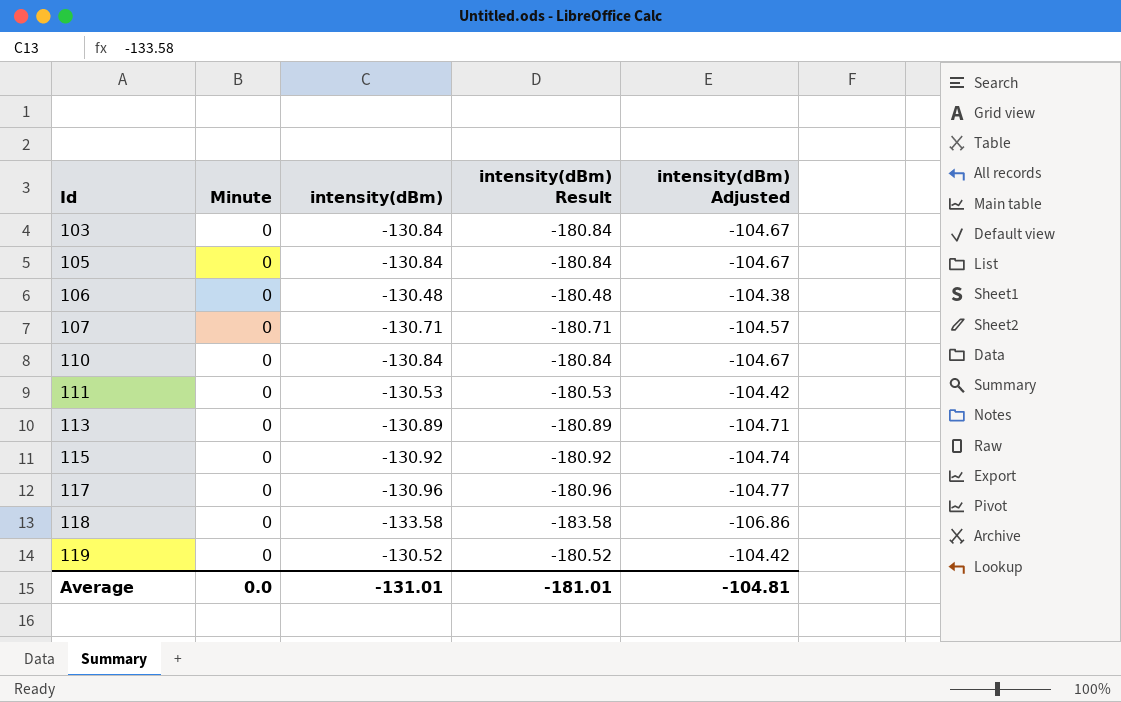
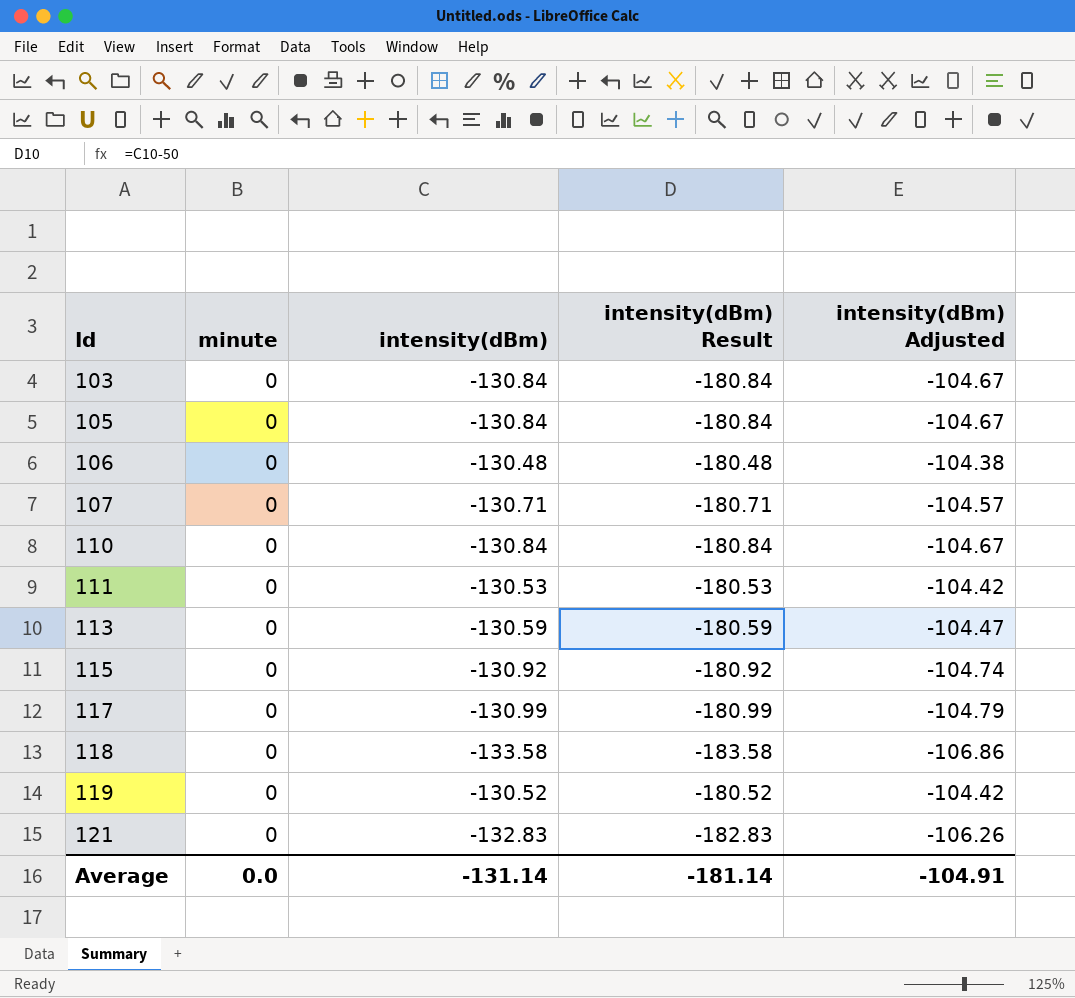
column name: Minute -> minute
113 | intensity(dBm): -130.89 -> -130.59
113 | intensity(dBm) Result: -180.89 -> -180.59
113 | intensity(dBm) Adjusted: -104.71 -> -104.47
117 | intensity(dBm): -130.96 -> -130.99
117 | intensity(dBm) Result: -180.96 -> -180.99
117 | intensity(dBm) Adjusted: -104.77 -> -104.79
row 121: none -> 0 | -132.83 | -182.83 | -106.26
Average | intensity(dBm): -131.01 -> -131.14
Average | intensity(dBm) Result: -181.01 -> -181.14
Average | intensity(dBm) Adjusted: -104.81 -> -104.91

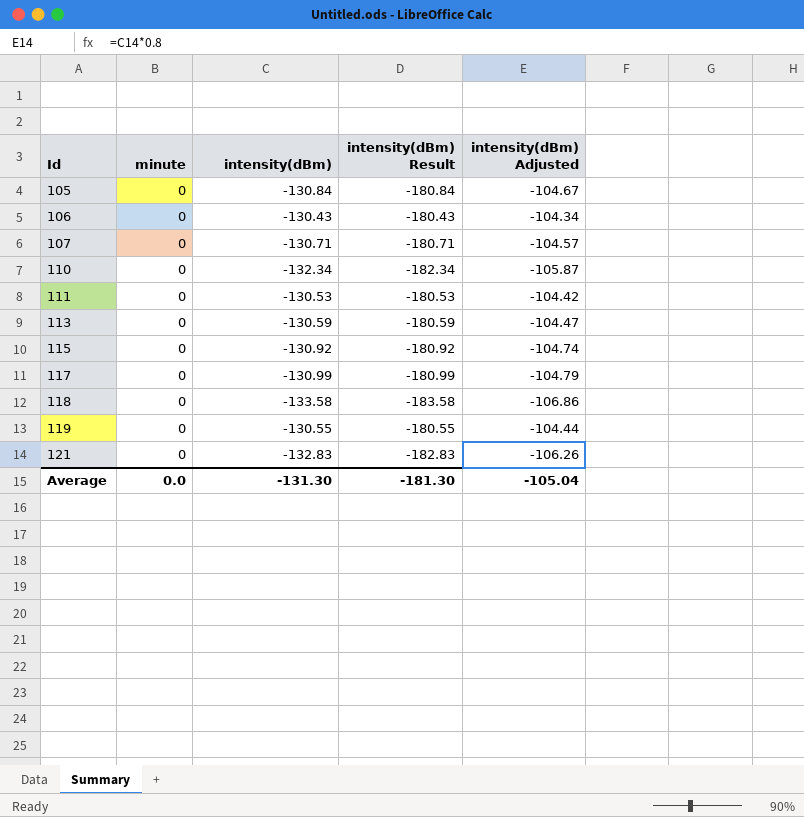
row 103: 0 | -130.84 | -180.84 | -104.67 -> none
106 | intensity(dBm): -130.48 -> -130.43
106 | intensity(dBm) Result: -180.48 -> -180.43
106 | intensity(dBm) Adjusted: -104.38 -> -104.34
110 | intensity(dBm): -130.84 -> -132.34
110 | intensity(dBm) Result: -180.84 -> -182.34
110 | intensity(dBm) Adjusted: -104.67 -> -105.87
119 | intensity(dBm): -130.52 -> -130.55
119 | intensity(dBm) Result: -180.52 -> -180.55
119 | intensity(dBm) Adjusted: -104.42 -> -104.44
Average | intensity(dBm): -131.14 -> -131.30
Average | intensity(dBm) Result: -181.14 -> -181.30
Average | intensity(dBm) Adjusted: -104.91 -> -105.04

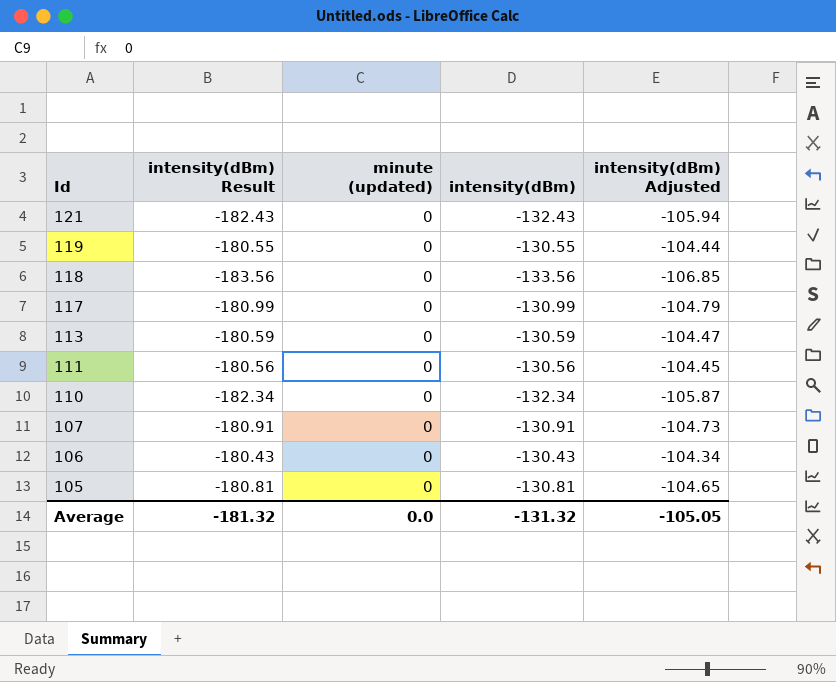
row order: Id ascending -> Id descending
column intensity(dBm) Result | position: 4 -> 2
column name: minute -> minute (updated)
row 115: 0 | -130.92 | -180.92 | -104.74 -> none
121 | intensity(dBm) Result: -182.83 -> -182.43
121 | intensity(dBm): -132.83 -> -132.43
121 | intensity(dBm) Adjusted: -106.26 -> -105.94
118 | intensity(dBm) Result: -183.58 -> -183.56
118 | intensity(dBm): -133.58 -> -133.56
118 | intensity(dBm) Adjusted: -106.86 -> -106.85
111 | intensity(dBm) Result: -180.53 -> -180.56
111 | intensity(dBm): -130.53 -> -130.56
111 | intensity(dBm) Adjusted: -104.42 -> -104.45
107 | intensity(dBm) Result: -180.71 -> -180.91
107 | intensity(dBm): -130.71 -> -130.91
107 | intensity(dBm) Adjusted: -104.57 -> -104.73
105 | intensity(dBm) Result: -180.84 -> -180.81
105 | intensity(dBm): -130.84 -> -130.81
105 | intensity(dBm) Adjusted: -104.67 -> -104.65
Average | intensity(dBm) Result: -181.30 -> -181.32
Average | intensity(dBm): -131.30 -> -131.32
Average | intensity(dBm) Adjusted: -105.04 -> -105.05

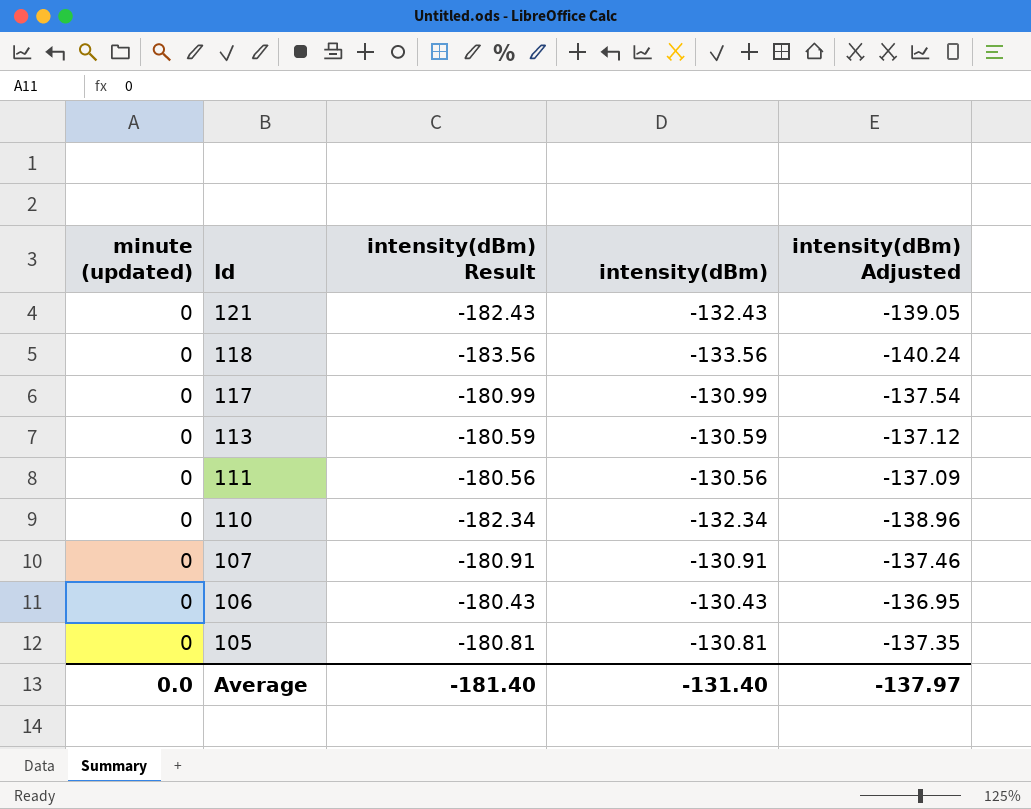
column minute (updated) | position: 3 -> 1
column intensity(dBm) Adjusted | formula: [intensity(dBm)] * 0.8 -> [intensity(dBm)] * 1.05
row 119: -180.55 | 0 | -130.55 | -104.44 -> none
Average | intensity(dBm) Result: -181.32 -> -181.40
Average | intensity(dBm): -131.32 -> -131.40
Average | intensity(dBm) Adjusted: -105.05 -> -137.97

